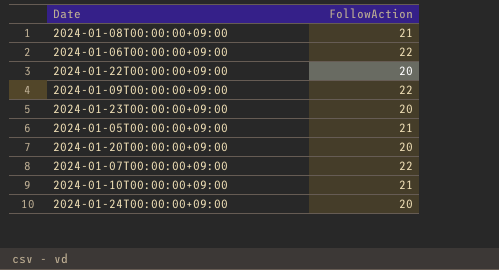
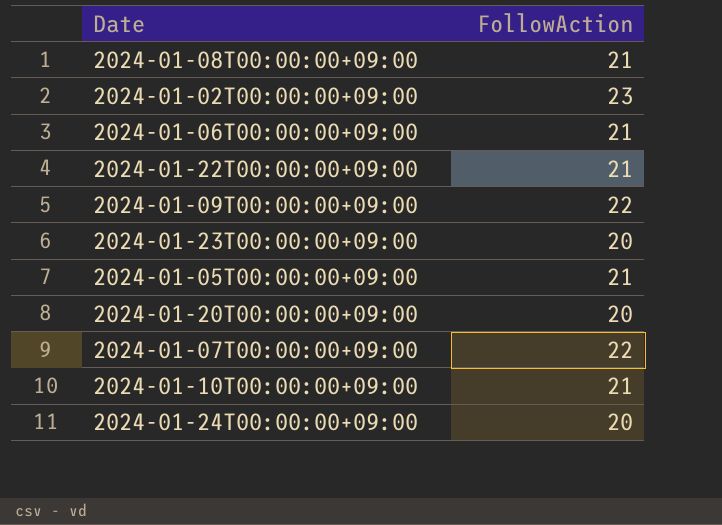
row 2024-01-02T00:00:00+09:00: none -> 23
2024-01-06T00:00:00+09:00 | FollowAction: 22 -> 21
2024-01-22T00:00:00+09:00 | FollowAction: 20 -> 21

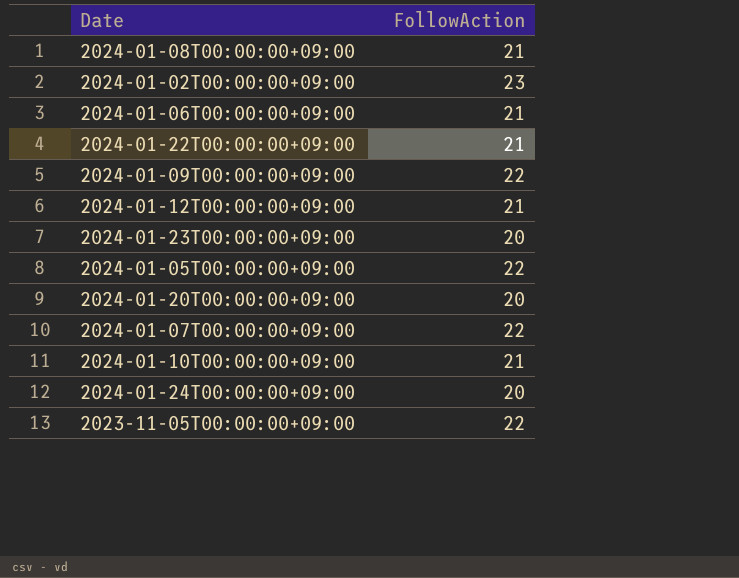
row 2024-01-12T00:00:00+09:00: none -> 21
2024-01-05T00:00:00+09:00 | FollowAction: 21 -> 22
row 2023-11-05T00:00:00+09:00: none -> 22

